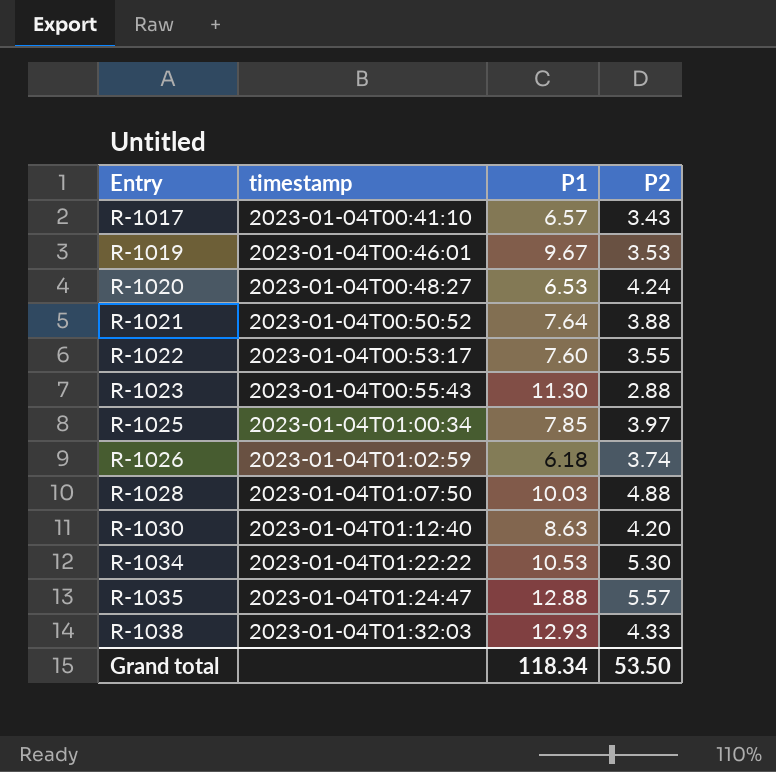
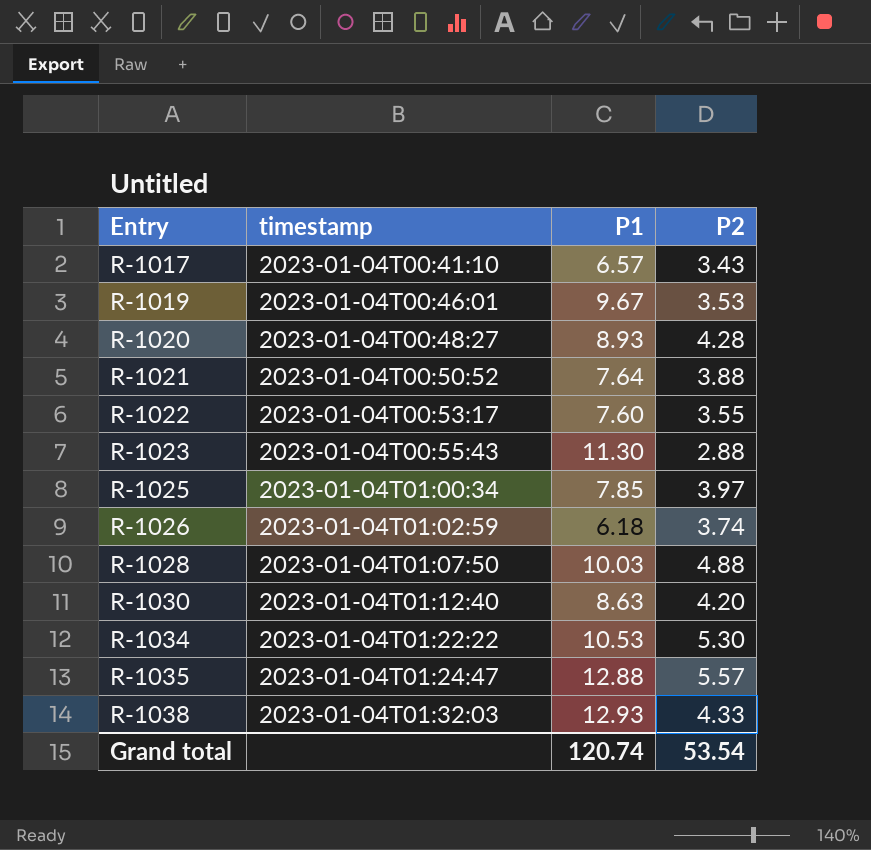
R-1020 | P1: 6.53 -> 8.93
R-1020 | P2: 4.24 -> 4.28
Grand total | P1: 118.34 -> 120.74
Grand total | P2: 53.50 -> 53.54

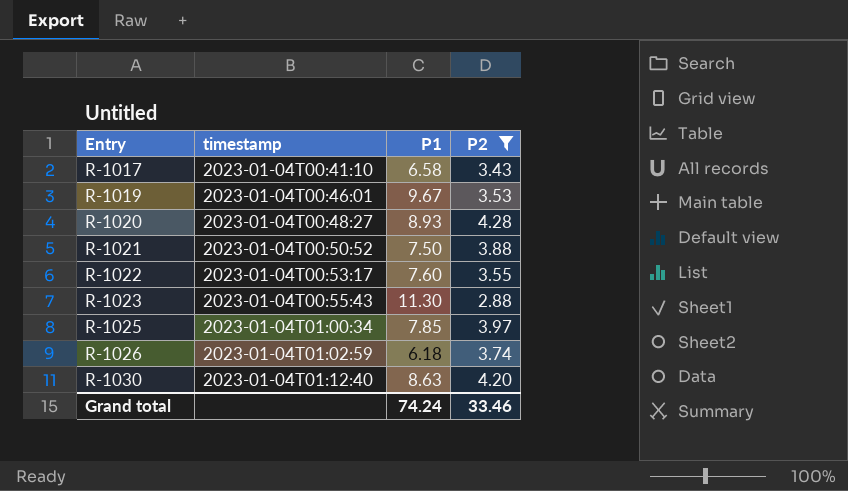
filter: none -> P2 <= 4.28
R-1017 | P1: 6.57 -> 6.58
R-1021 | P1: 7.64 -> 7.50
Grand total | P1: 120.74 -> 74.24
Grand total | P2: 53.54 -> 33.46

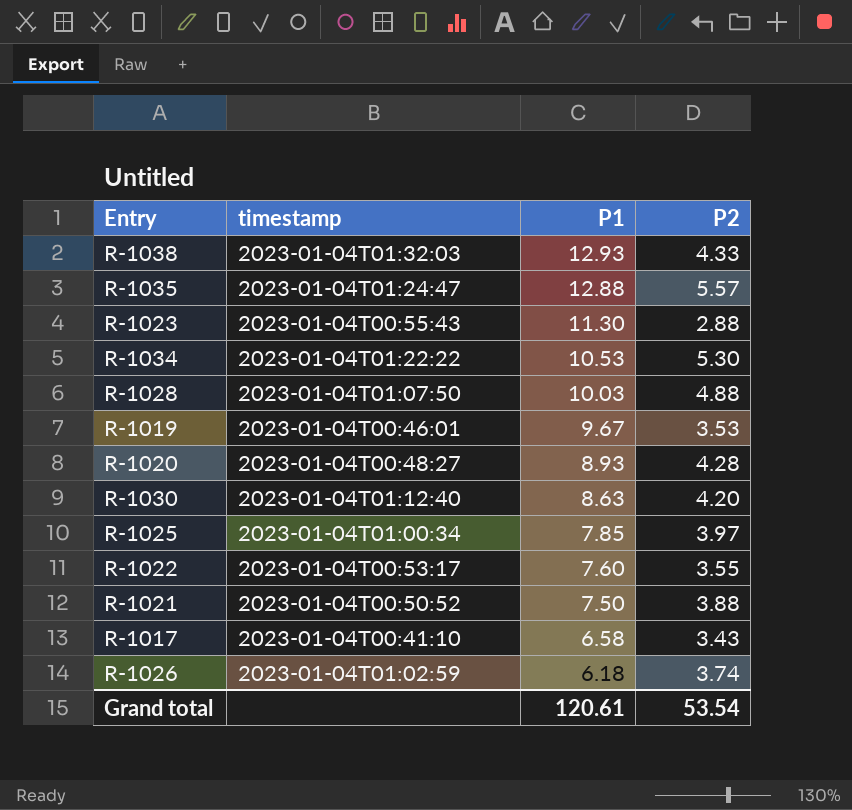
filter: P2 <= 4.28 -> none
row order: Entry ascending -> P1 descending
Grand total | P1: 74.24 -> 120.61
Grand total | P2: 33.46 -> 53.54

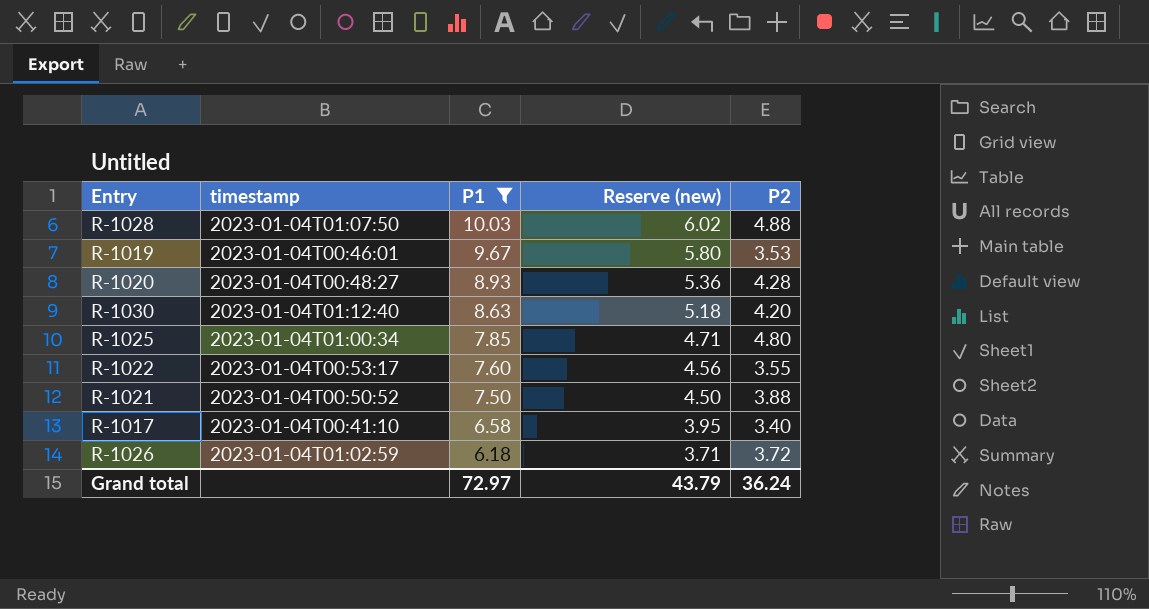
filter: none -> P1 <= 10.03
column Reserve (new) | formula: none -> [P1] * 0.6
R-1025 | P2: 3.97 -> 4.80
R-1017 | P2: 3.43 -> 3.40
R-1026 | P2: 3.74 -> 3.72
Grand total | P1: 120.61 -> 72.97
Grand total | P2: 53.54 -> 36.24

